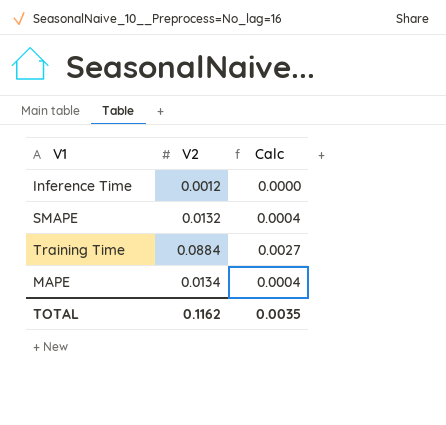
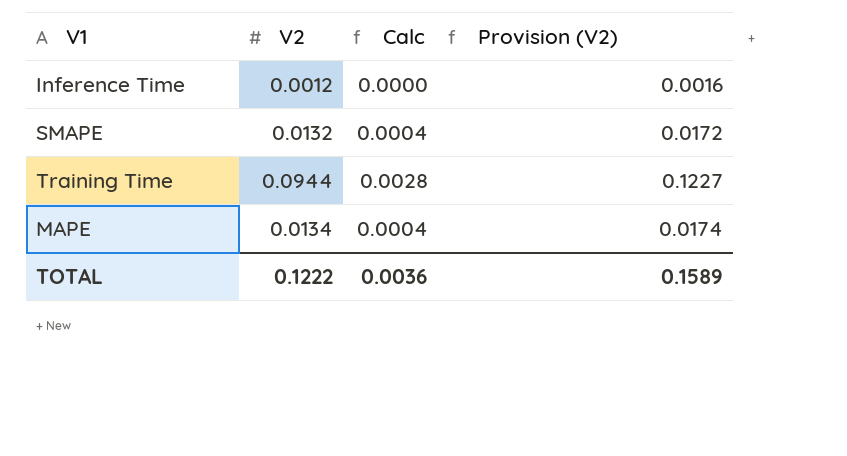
column Provision (V2) | formula: none -> [V2] * 1.3
Training Time | V2: 0.0884 -> 0.0944
Training Time | Calc: 0.0027 -> 0.0028
TOTAL | V2: 0.1162 -> 0.1222
TOTAL | Calc: 0.0035 -> 0.0036

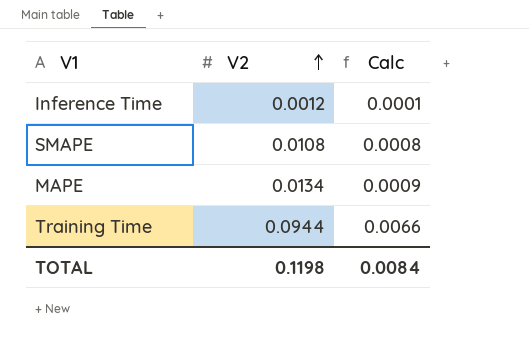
row order: none -> V2 ascending
column Provision (V2) | formula: [V2] * 1.3 -> none
column Calc | formula: [V2] * 0.03 -> [V2] * 0.07
SMAPE | V2: 0.0132 -> 0.0108
TOTAL | V2: 0.1222 -> 0.1198
TOTAL | Calc: 0.0036 -> 0.0084

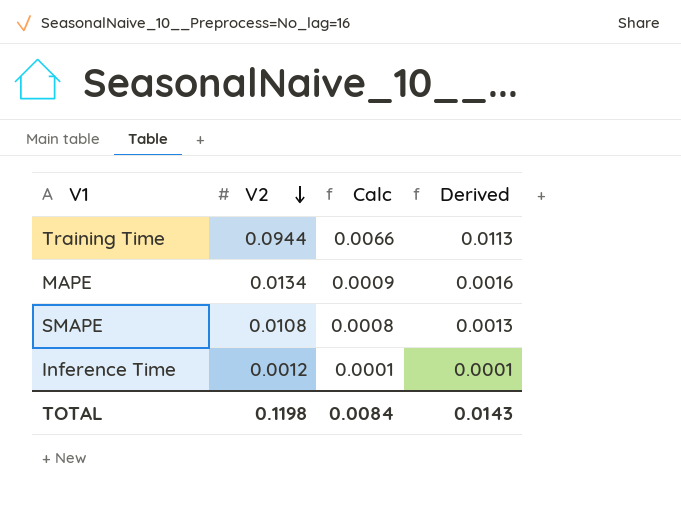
row order: V2 ascending -> V2 descending
column Derived | formula: none -> [V2] * 0.12

